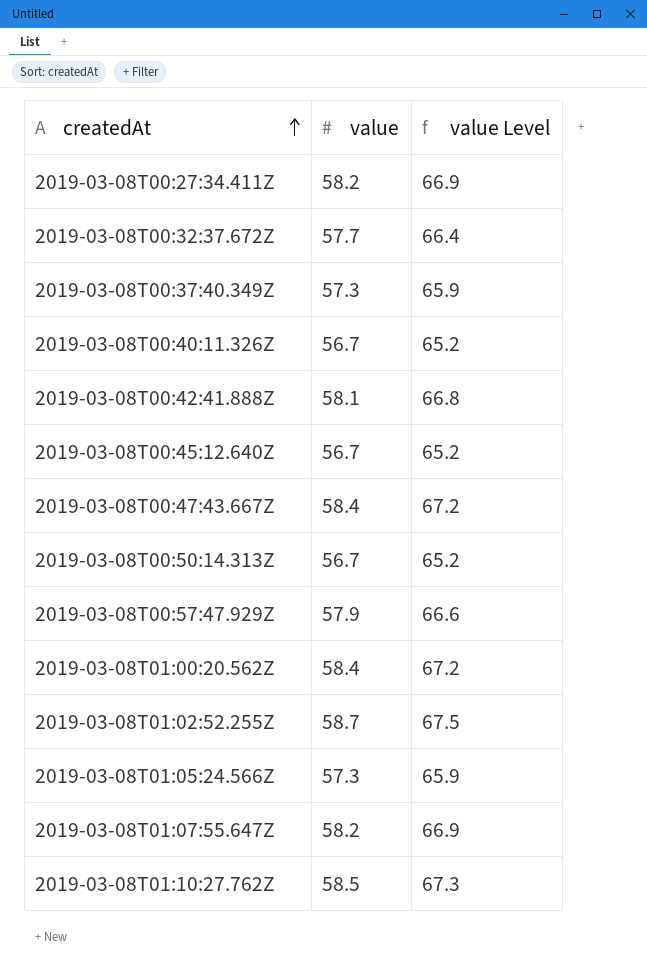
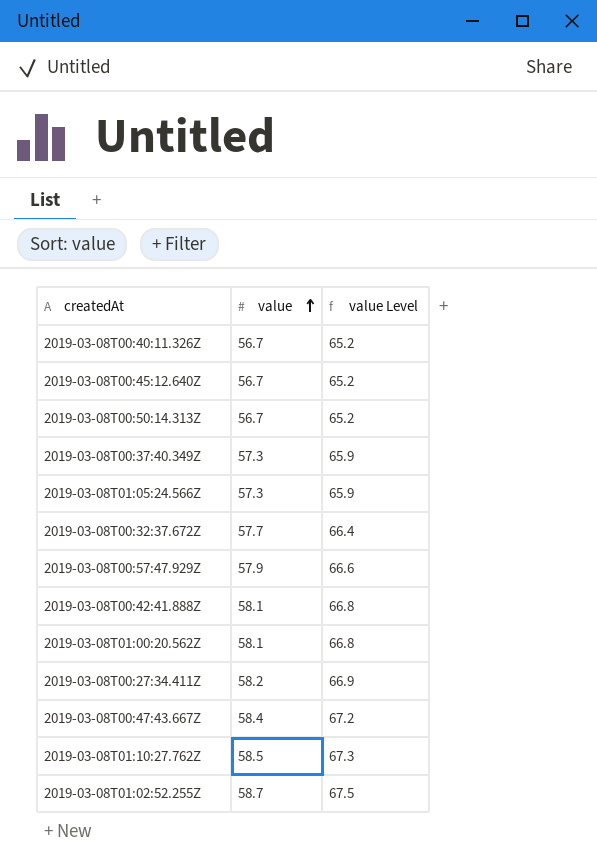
row order: createdAt ascending -> value ascending
row 2019-03-08T01:07:55.647Z: 58.2 | 66.9 -> none
2019-03-08T01:00:20.562Z | value: 58.4 -> 58.1
2019-03-08T01:00:20.562Z | value Level: 67.2 -> 66.8

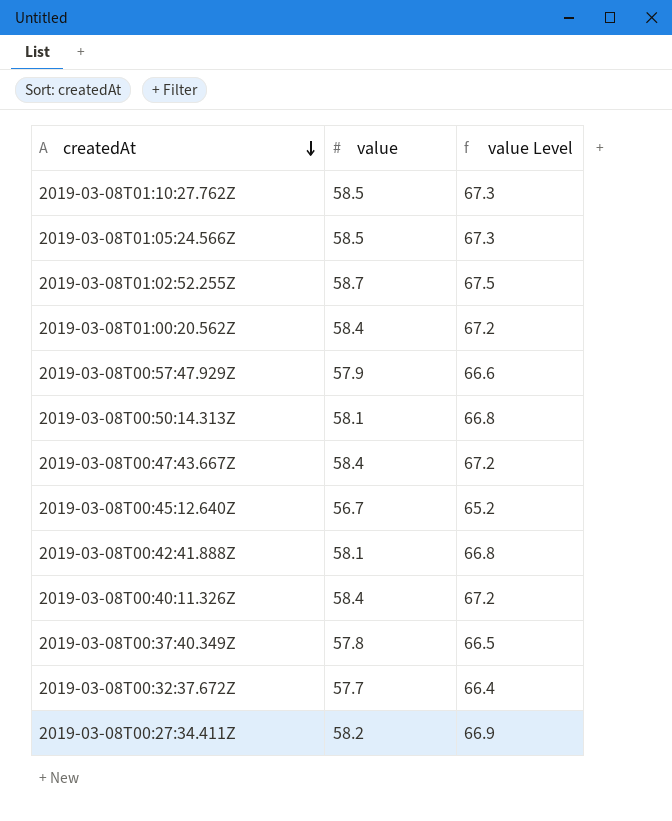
row order: value ascending -> createdAt descending
2019-03-08T01:05:24.566Z | value: 57.3 -> 58.5
2019-03-08T01:05:24.566Z | value Level: 65.9 -> 67.3
2019-03-08T01:00:20.562Z | value: 58.1 -> 58.4
2019-03-08T01:00:20.562Z | value Level: 66.8 -> 67.2
2019-03-08T00:50:14.313Z | value: 56.7 -> 58.1
2019-03-08T00:50:14.313Z | value Level: 65.2 -> 66.8
2019-03-08T00:40:11.326Z | value: 56.7 -> 58.4
2019-03-08T00:40:11.326Z | value Level: 65.2 -> 67.2
2019-03-08T00:37:40.349Z | value: 57.3 -> 57.8
2019-03-08T00:37:40.349Z | value Level: 65.9 -> 66.5

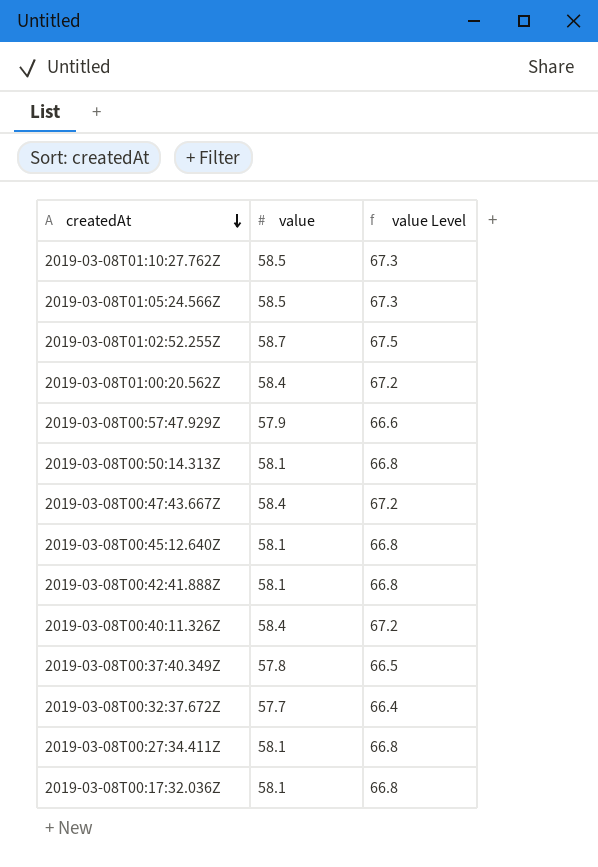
2019-03-08T00:45:12.640Z | value: 56.7 -> 58.1
2019-03-08T00:45:12.640Z | value Level: 65.2 -> 66.8
2019-03-08T00:27:34.411Z | value: 58.2 -> 58.1
2019-03-08T00:27:34.411Z | value Level: 66.9 -> 66.8
row 2019-03-08T00:17:32.036Z: none -> 58.1 | 66.8

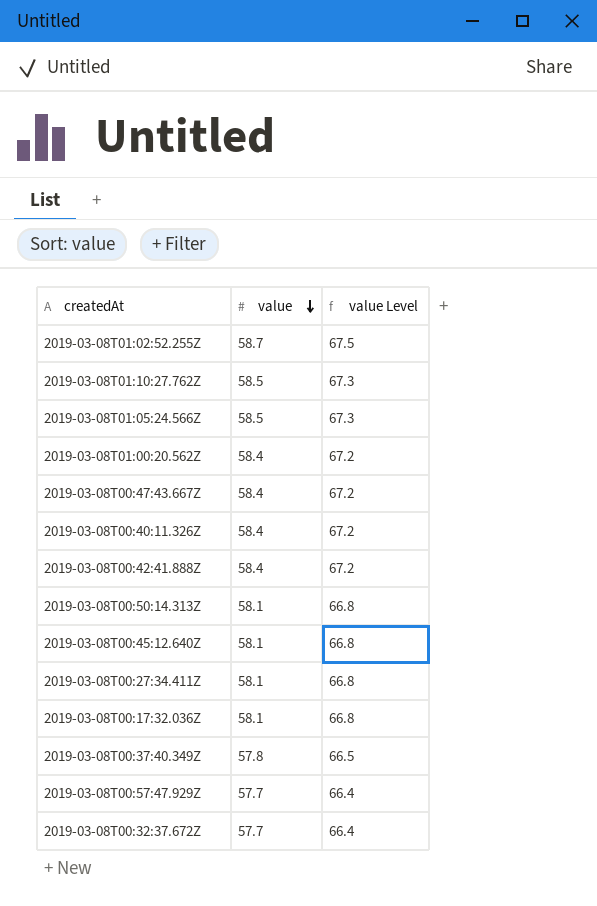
row order: createdAt descending -> value descending
2019-03-08T00:42:41.888Z | value: 58.1 -> 58.4
2019-03-08T00:42:41.888Z | value Level: 66.8 -> 67.2
2019-03-08T00:57:47.929Z | value: 57.9 -> 57.7
2019-03-08T00:57:47.929Z | value Level: 66.6 -> 66.4

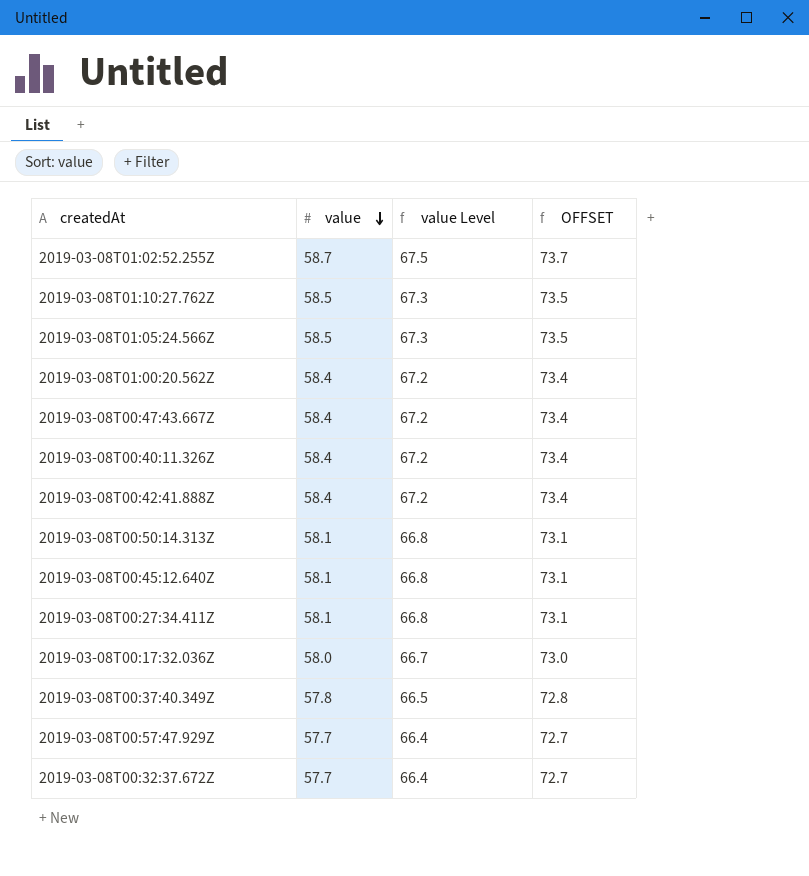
column OFFSET | formula: none -> [value] + 15
2019-03-08T00:17:32.036Z | value: 58.1 -> 58.0
2019-03-08T00:17:32.036Z | value Level: 66.8 -> 66.7

